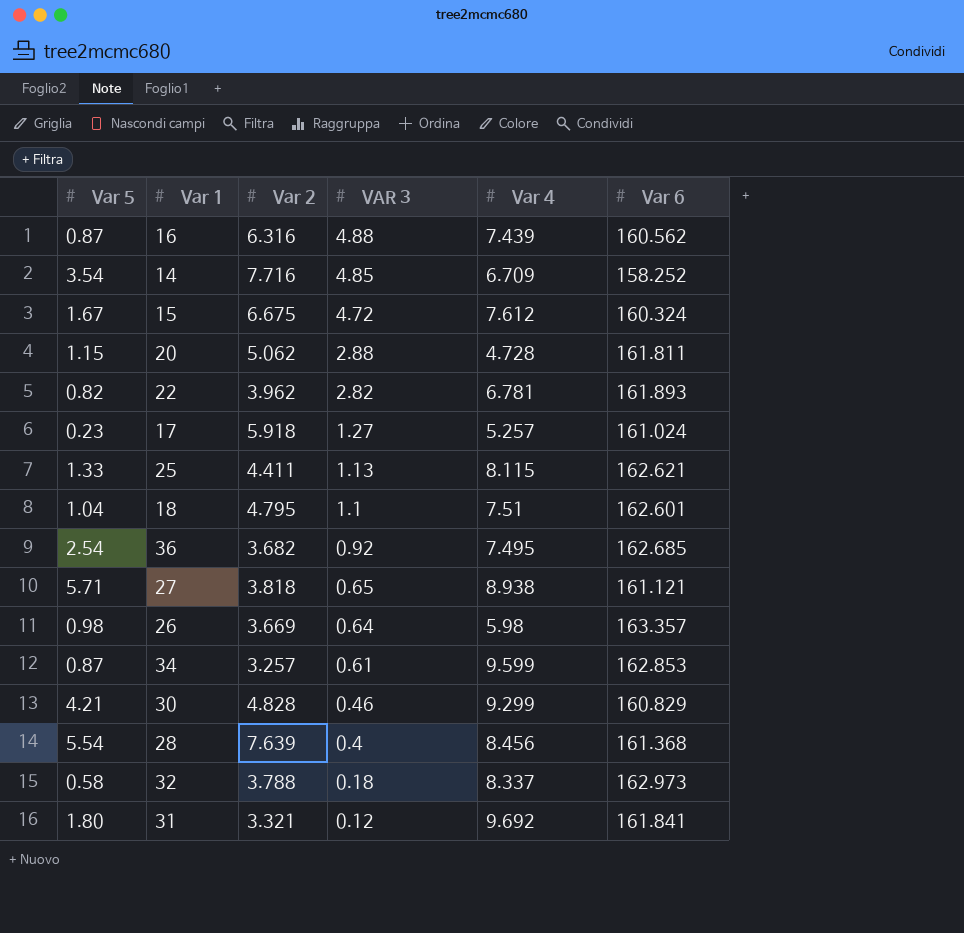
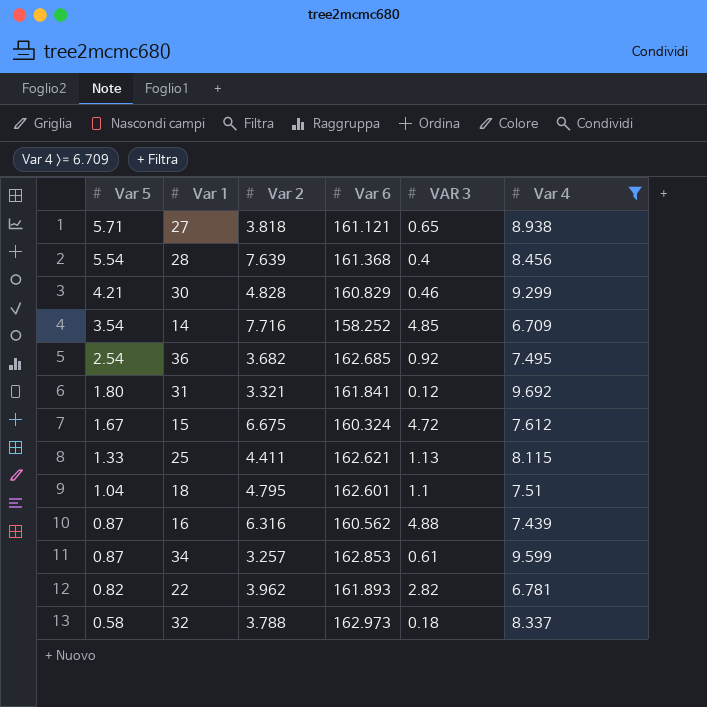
filter: none -> Var 4 >= 6.709
row order: VAR 3 descending -> Var 5 descending
column Var 6 | position: 6 -> 4

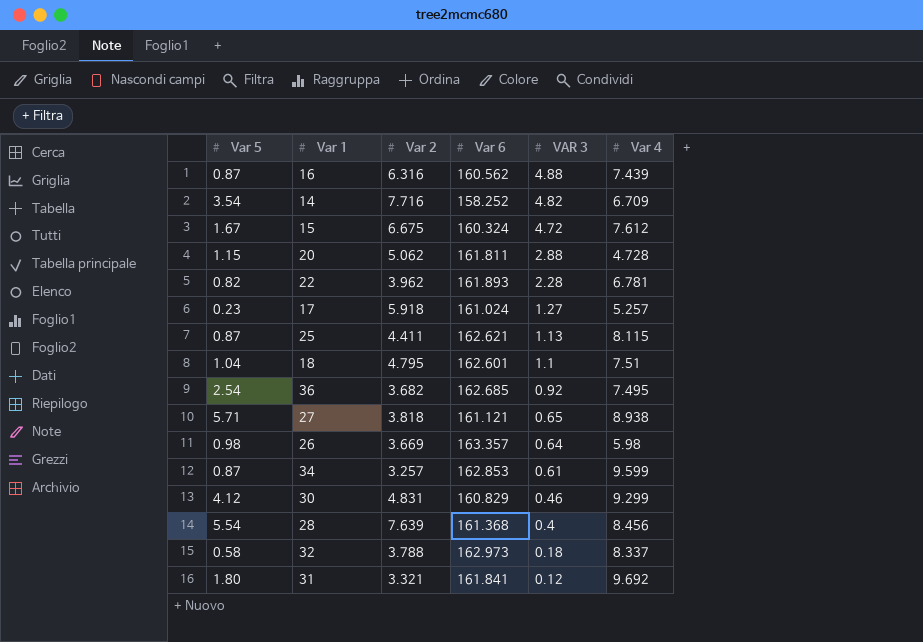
filter: Var 4 >= 6.709 -> none
row order: Var 5 descending -> VAR 3 descending
14 | VAR 3: 4.85 -> 4.82
22 | VAR 3: 2.82 -> 2.28
25 | Var 5: 1.33 -> 0.87
30 | Var 5: 4.21 -> 4.12
30 | Var 2: 4.828 -> 4.831

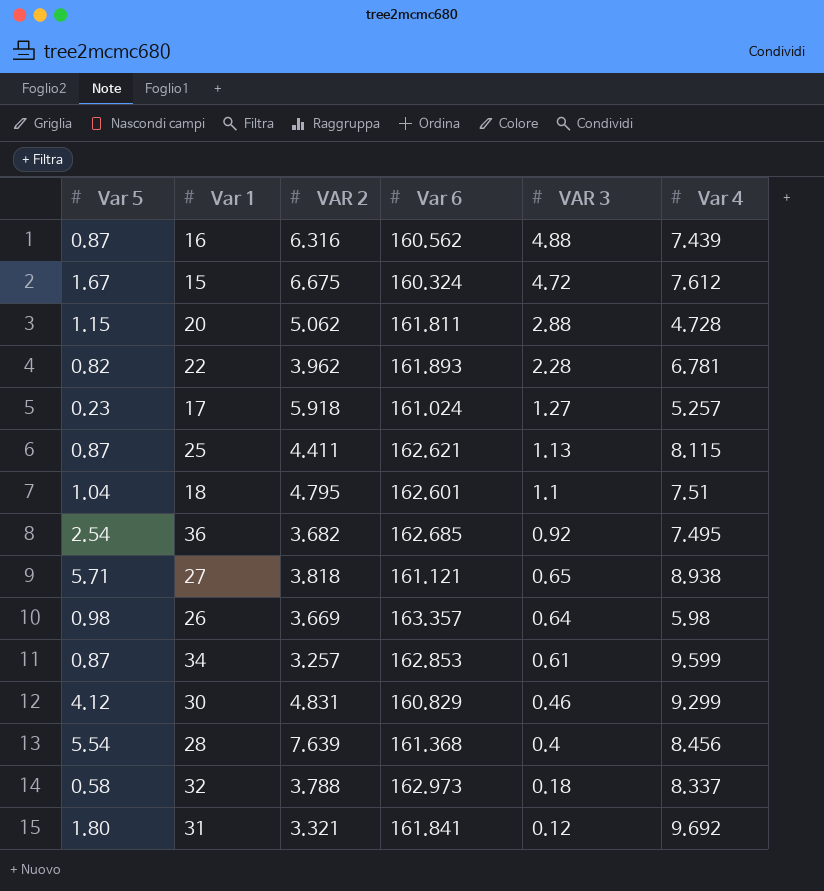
column name: Var 2 -> VAR 2
row 14: 3.54 | 7.716 | 158.252 | 4.82 | 6.709 -> none

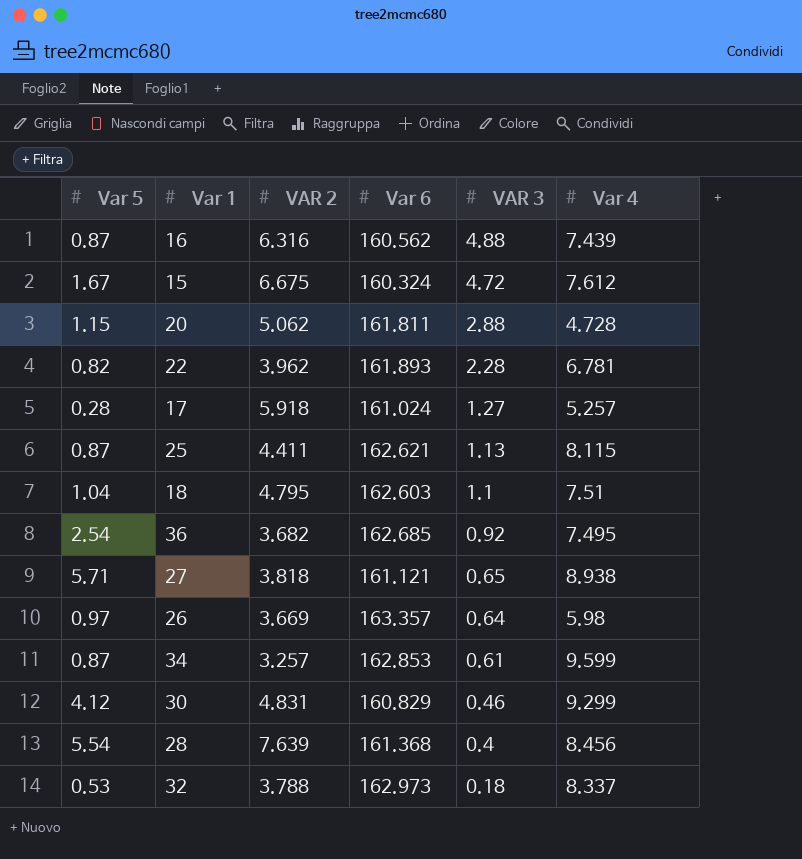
row 31: 1.80 | 3.321 | 161.841 | 0.12 | 9.692 -> none
17 | Var 5: 0.23 -> 0.28
18 | Var 6: 162.601 -> 162.603
26 | Var 5: 0.98 -> 0.97
32 | Var 5: 0.58 -> 0.53

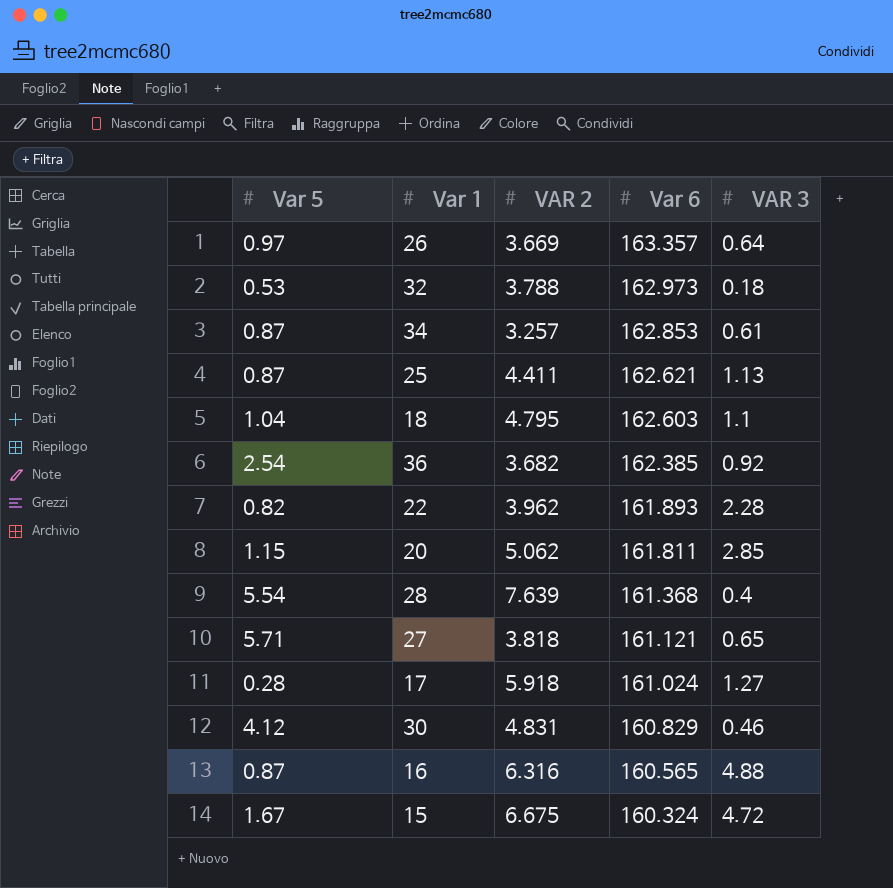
row order: VAR 3 descending -> Var 6 descending
column Var 4 | position: 6 -> none
36 | Var 6: 162.685 -> 162.385
20 | VAR 3: 2.88 -> 2.85
16 | Var 6: 160.562 -> 160.565

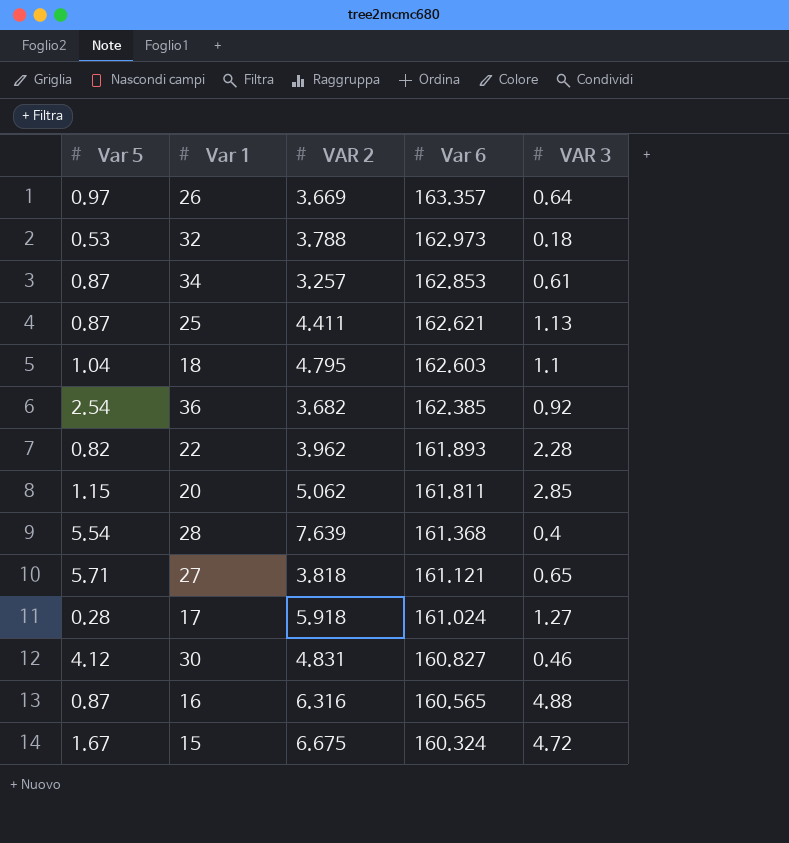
30 | Var 6: 160.829 -> 160.827

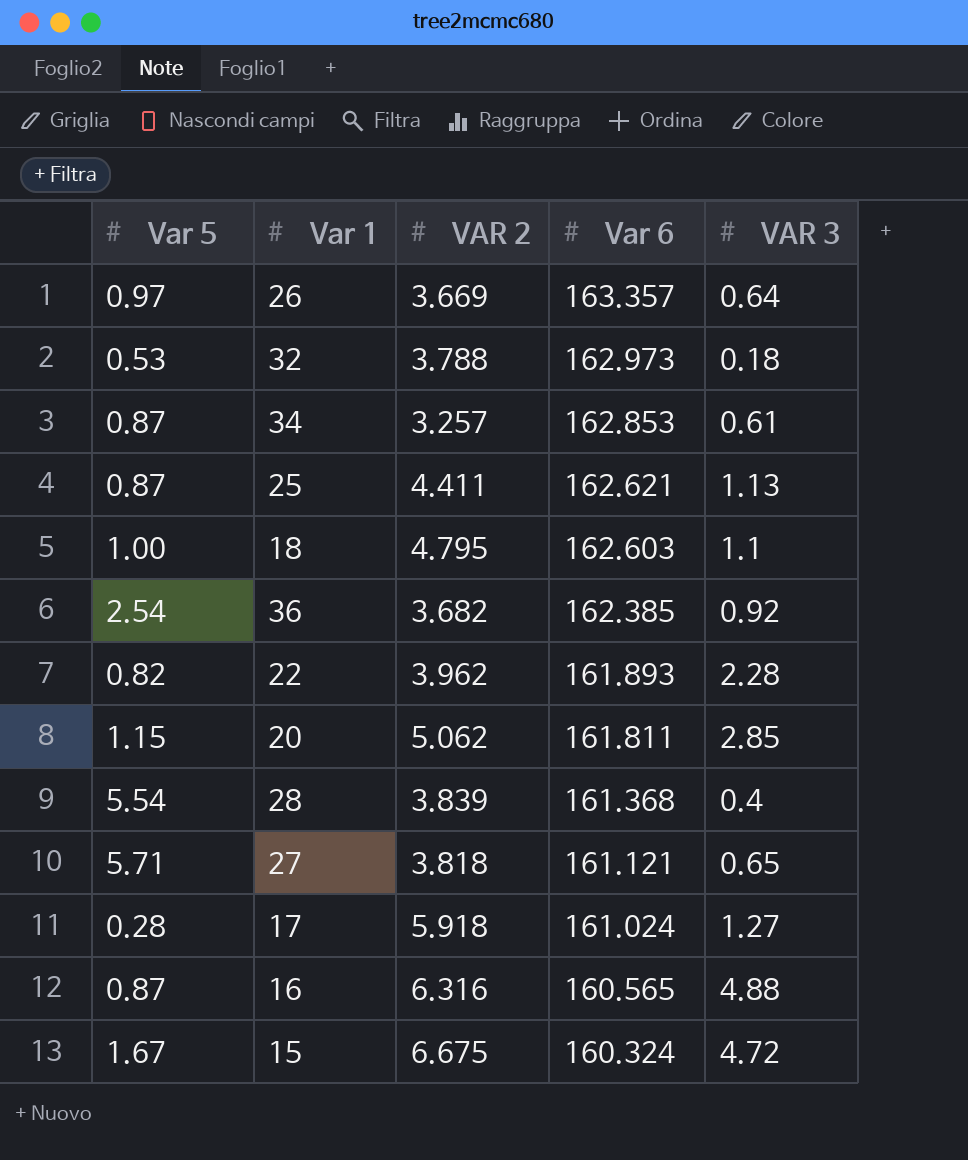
row 30: 4.12 | 4.831 | 160.827 | 0.46 -> none
18 | Var 5: 1.04 -> 1.00
28 | VAR 2: 7.639 -> 3.839

